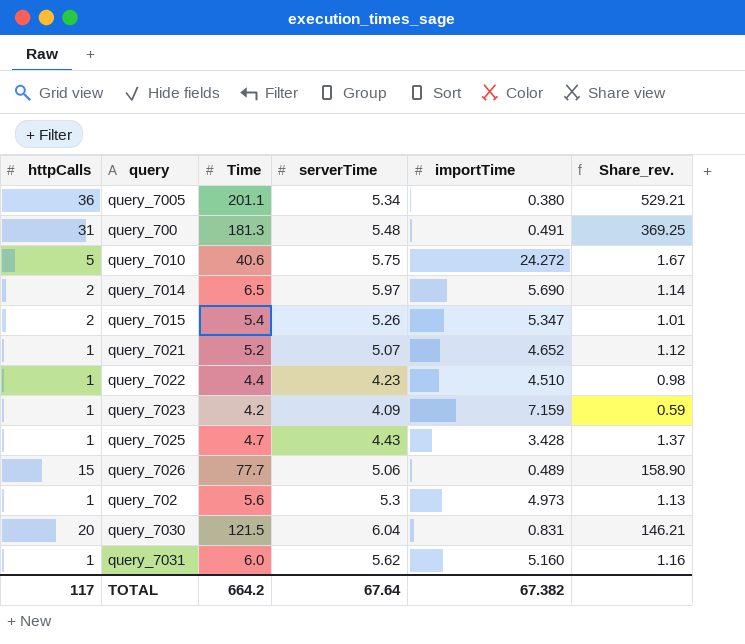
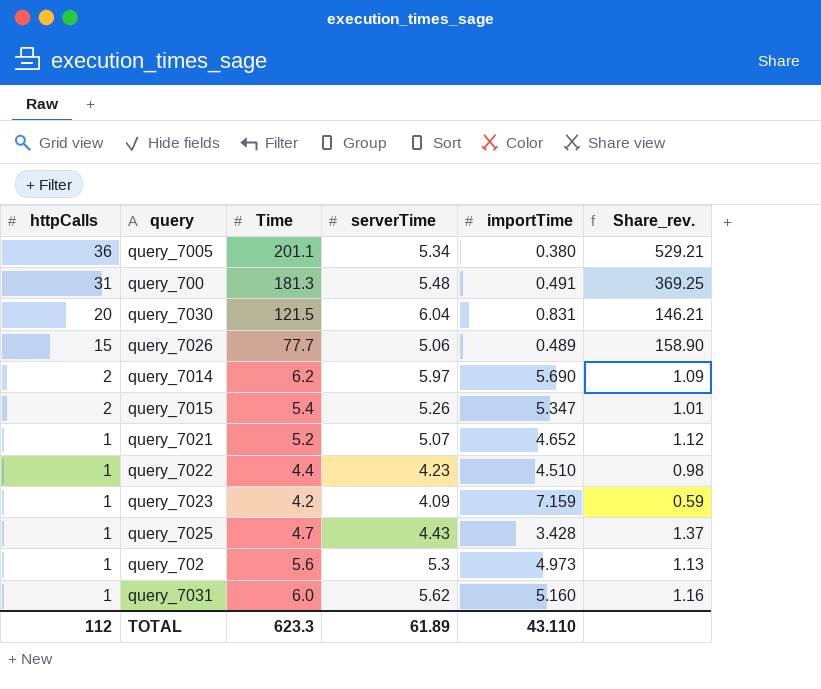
row order: none -> httpCalls descending
row query_7010: 5 | 40.6 | 5.75 | 24.272 | 1.67 -> none
query_7014 | Time: 6.5 -> 6.2
query_7014 | Share_rev.: 1.14 -> 1.09
TOTAL | httpCalls: 117 -> 112
TOTAL | Time: 664.2 -> 623.3
TOTAL | serverTime: 67.64 -> 61.89
TOTAL | importTime: 67.382 -> 43.110

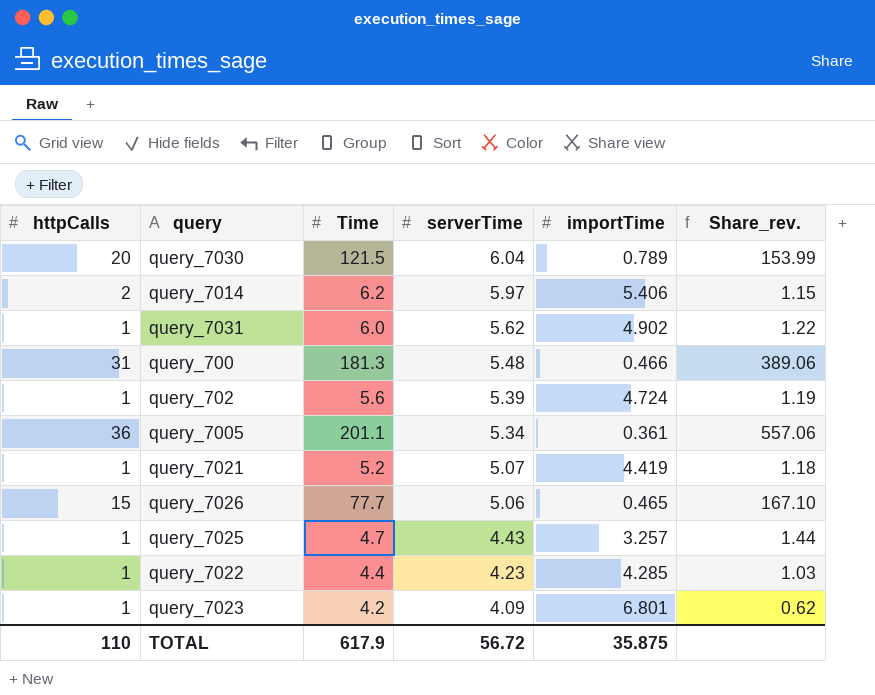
row order: httpCalls descending -> serverTime descending
row query_7015: 2 | 5.4 | 5.26 | 5.347 | 1.01 -> none
query_7030 | importTime: 0.831 -> 0.789
query_7030 | Share_rev.: 146.21 -> 153.99
query_7014 | importTime: 5.690 -> 5.406
query_7014 | Share_rev.: 1.09 -> 1.15
query_7031 | importTime: 5.160 -> 4.902
query_7031 | Share_rev.: 1.16 -> 1.22
query_700 | importTime: 0.491 -> 0.466
query_700 | Share_rev.: 369.25 -> 389.06
query_702 | serverTime: 5.3 -> 5.39
query_702 | importTime: 4.973 -> 4.724
query_702 | Share_rev.: 1.13 -> 1.19
query_7005 | importTime: 0.380 -> 0.361
query_7005 | Share_rev.: 529.21 -> 557.06
query_7021 | importTime: 4.652 -> 4.419
query_7021 | Share_rev.: 1.12 -> 1.18
query_7026 | importTime: 0.489 -> 0.465
query_7026 | Share_rev.: 158.90 -> 167.10
query_7025 | importTime: 3.428 -> 3.257
query_7025 | Share_rev.: 1.37 -> 1.44
query_7022 | importTime: 4.510 -> 4.285
query_7022 | Share_rev.: 0.98 -> 1.03
query_7023 | importTime: 7.159 -> 6.801
query_7023 | Share_rev.: 0.59 -> 0.62
TOTAL | httpCalls: 112 -> 110
TOTAL | Time: 623.3 -> 617.9
TOTAL | serverTime: 61.89 -> 56.72
TOTAL | importTime: 43.110 -> 35.875

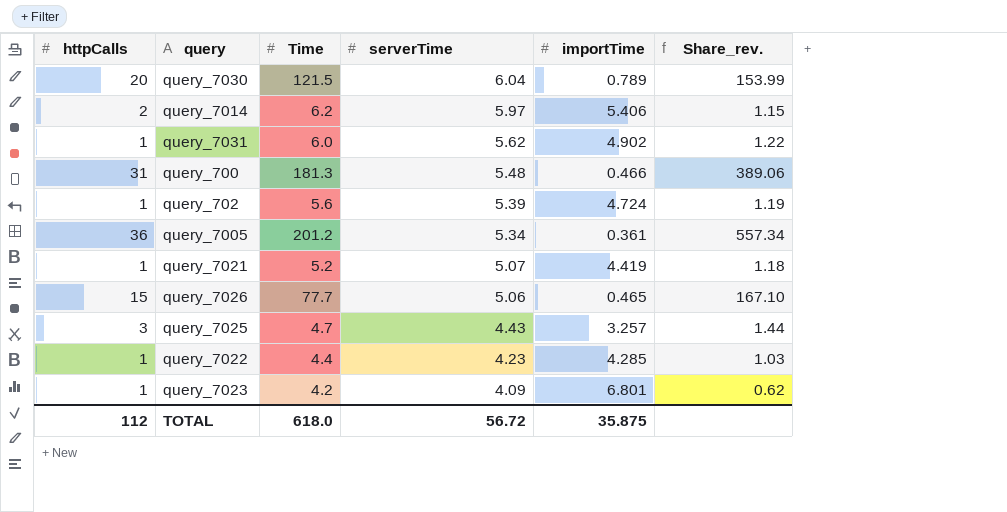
query_7005 | Time: 201.1 -> 201.2
query_7005 | Share_rev.: 557.06 -> 557.34
query_7025 | httpCalls: 1 -> 3
TOTAL | httpCalls: 110 -> 112
TOTAL | Time: 617.9 -> 618.0

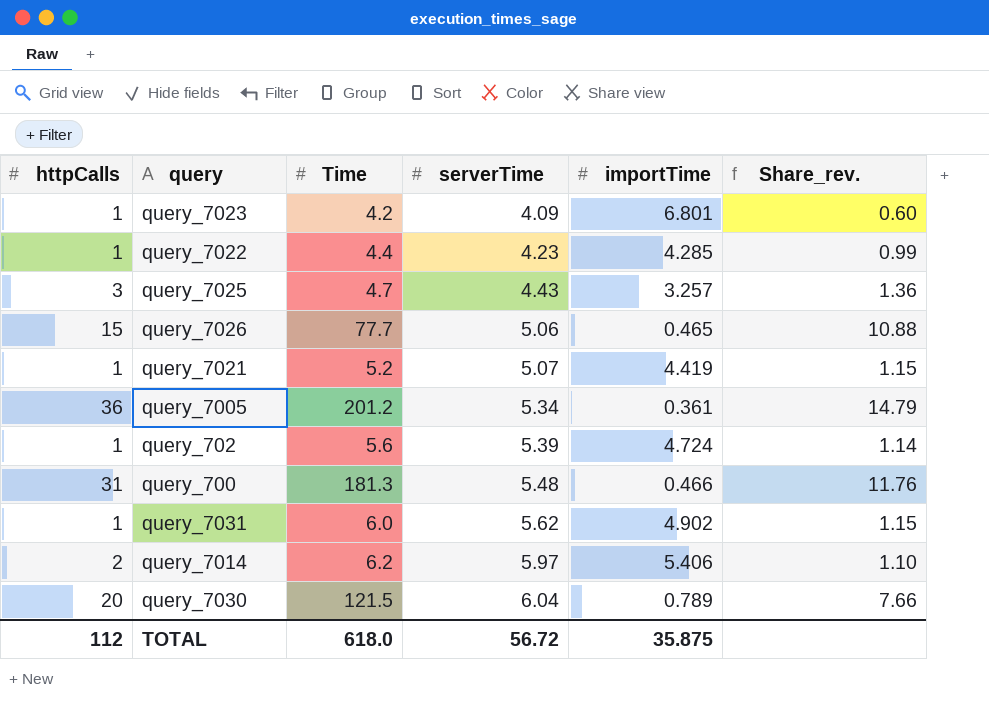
row order: serverTime descending -> serverTime ascending
column Share_rev. | formula: [Time] / [importTime] -> [serverTime] / [importTime]

